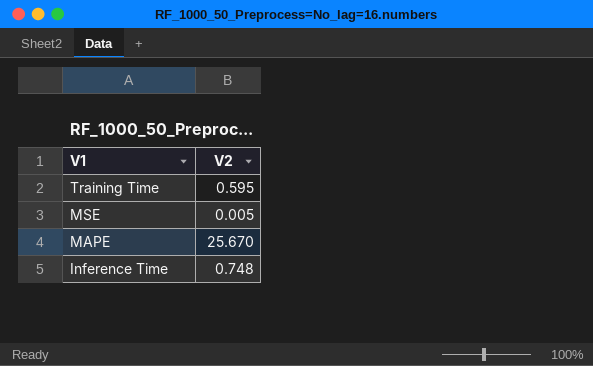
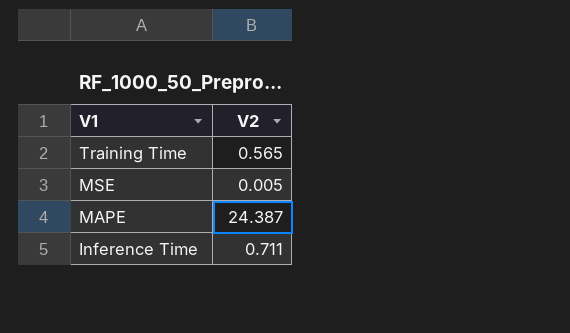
Training Time | V2: 0.595 -> 0.565
MAPE | V2: 25.670 -> 24.387
Inference Time | V2: 0.748 -> 0.711

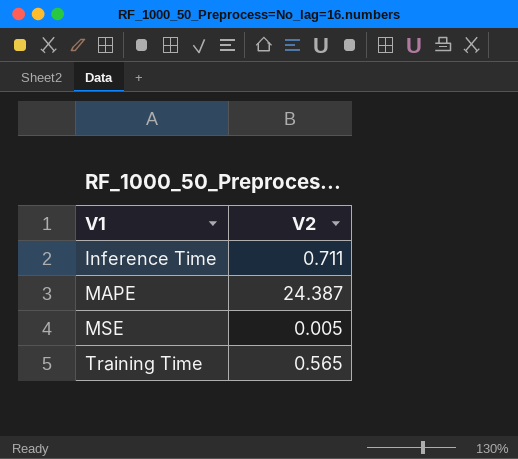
row order: V1 descending -> V1 ascending

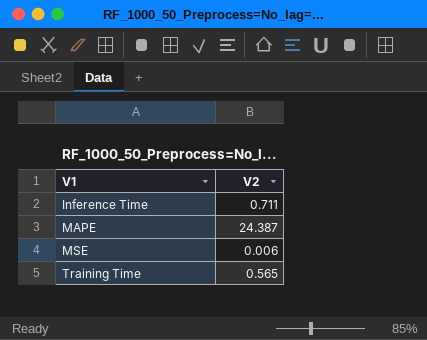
MSE | V2: 0.005 -> 0.006

